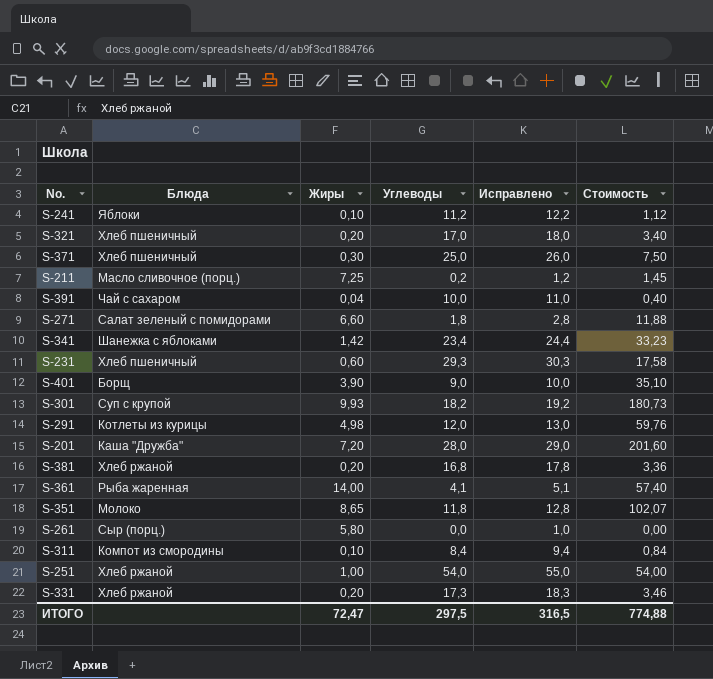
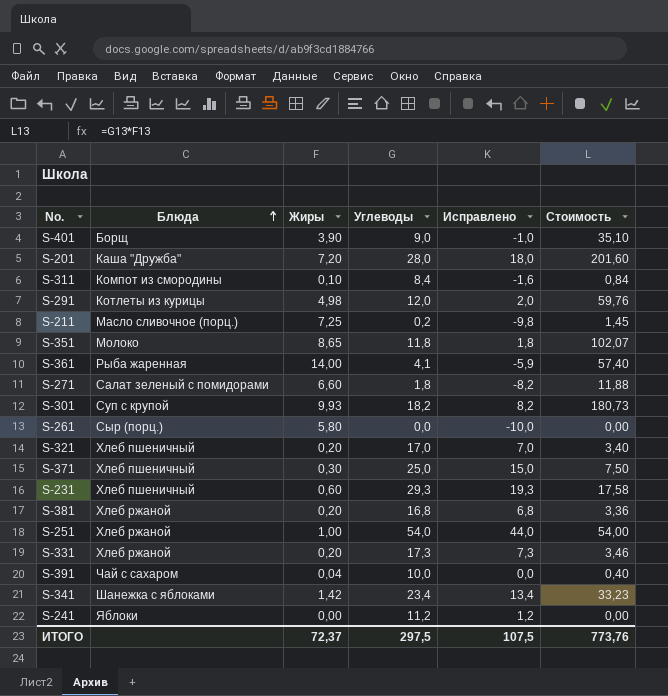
row order: none -> Блюда ascending
column Исправлено | formula: [Углеводы] + 1 -> [Углеводы] - 10
S-241 | Жиры: 0,10 -> 0,00
S-241 | Стоимость: 1,12 -> 0,00
ИТОГО | Жиры: 72,47 -> 72,37
ИТОГО | Исправлено: 316,5 -> 107,5
ИТОГО | Стоимость: 774,88 -> 773,76

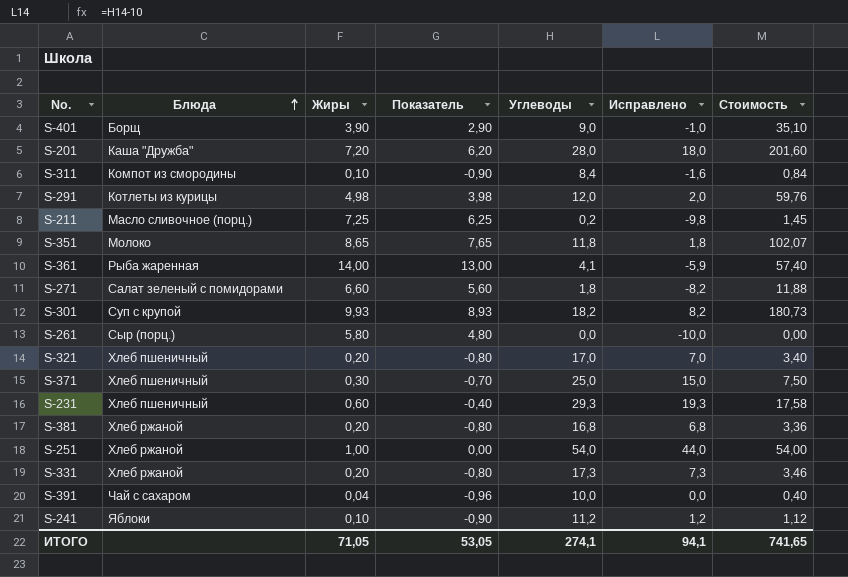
column Показатель | formula: none -> [Жиры] - 1
row S-341: Шанежка с яблоками | 1,42 | 23,4 | 13,4 | 33,23 -> none
S-241 | Жиры: 0,00 -> 0,10
S-241 | Стоимость: 0,00 -> 1,12
ИТОГО | Жиры: 72,37 -> 71,05
ИТОГО | Углеводы: 297,5 -> 274,1
ИТОГО | Исправлено: 107,5 -> 94,1
ИТОГО | Стоимость: 773,76 -> 741,65

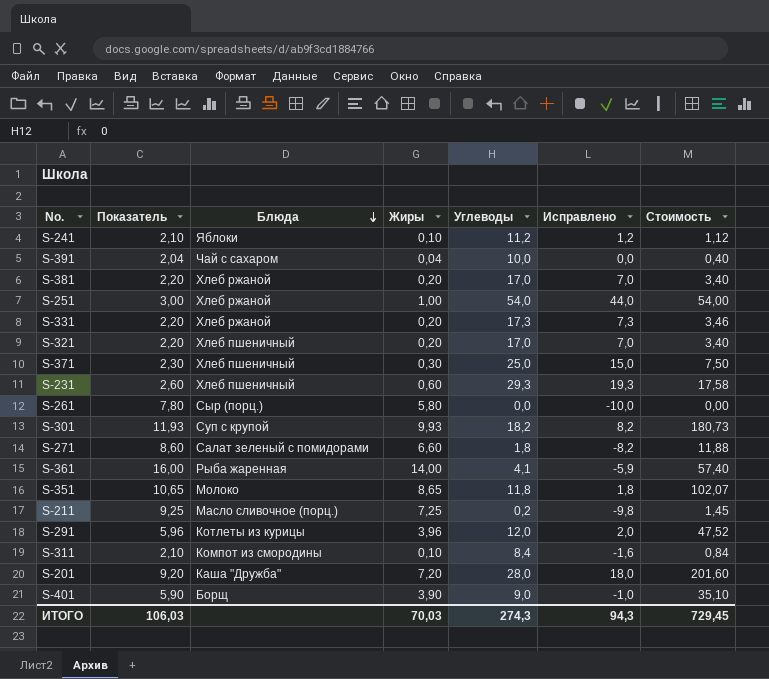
row order: Блюда ascending -> Блюда descending
column Показатель | formula: [Жиры] - 1 -> [Жиры] + 2
column Показатель | position: 4 -> 2
S-381 | Углеводы: 16,8 -> 17,0
S-381 | Исправлено: 6,8 -> 7,0
S-381 | Стоимость: 3,36 -> 3,40
S-291 | Жиры: 4,98 -> 3,96
S-291 | Стоимость: 59,76 -> 47,52
ИТОГО | Показатель: 53,05 -> 106,03
ИТОГО | Жиры: 71,05 -> 70,03
ИТОГО | Углеводы: 274,1 -> 274,3
ИТОГО | Исправлено: 94,1 -> 94,3
ИТОГО | Стоимость: 741,65 -> 729,45

